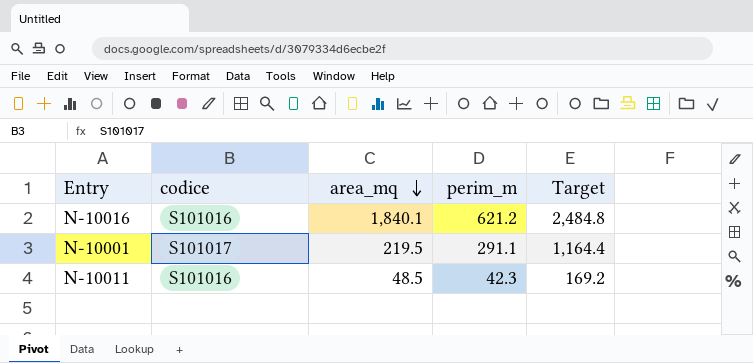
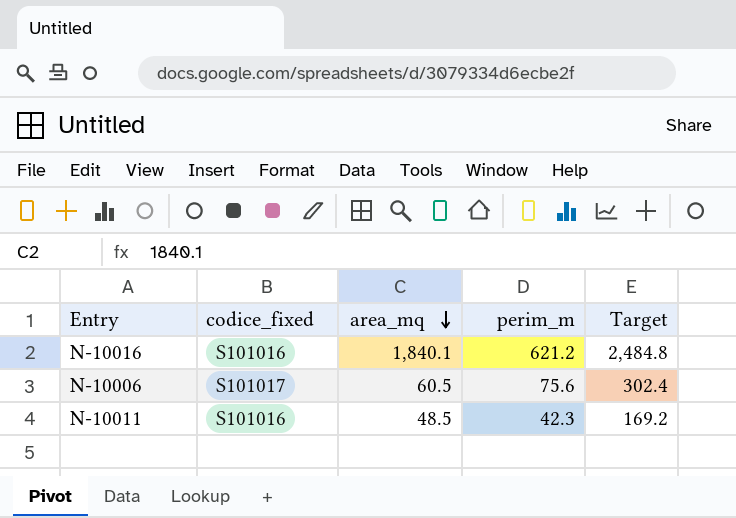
column name: codice -> codice_fixed
row N-10001: S101017 | 219.5 | 291.1 | 1,164.4 -> none
row N-10006: none -> S101017 | 60.5 | 75.6 | 302.4

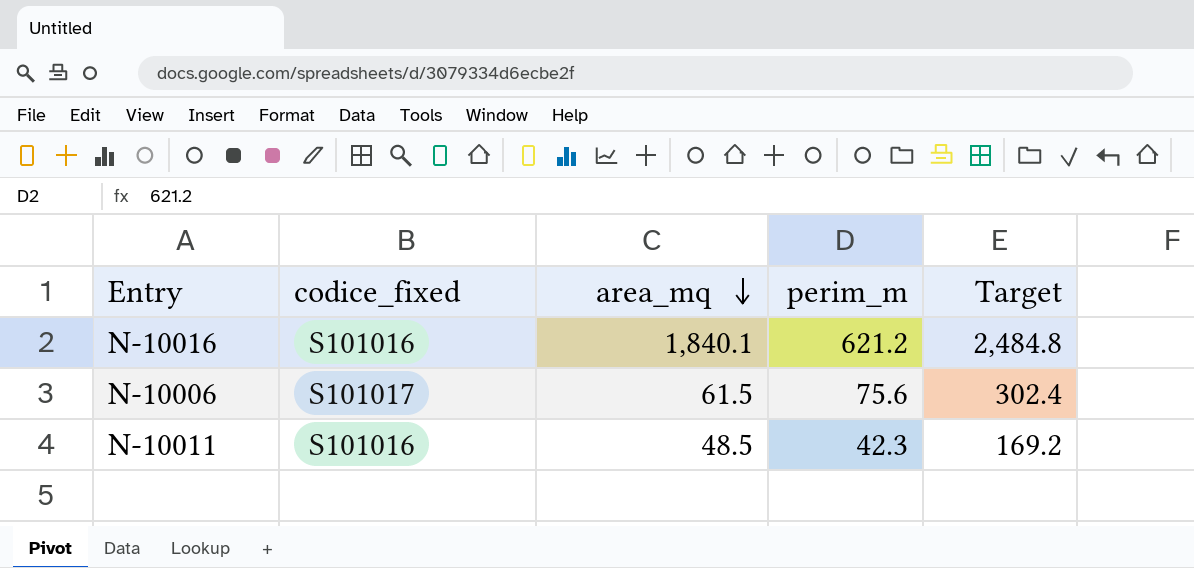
N-10006 | area_mq: 60.5 -> 61.5

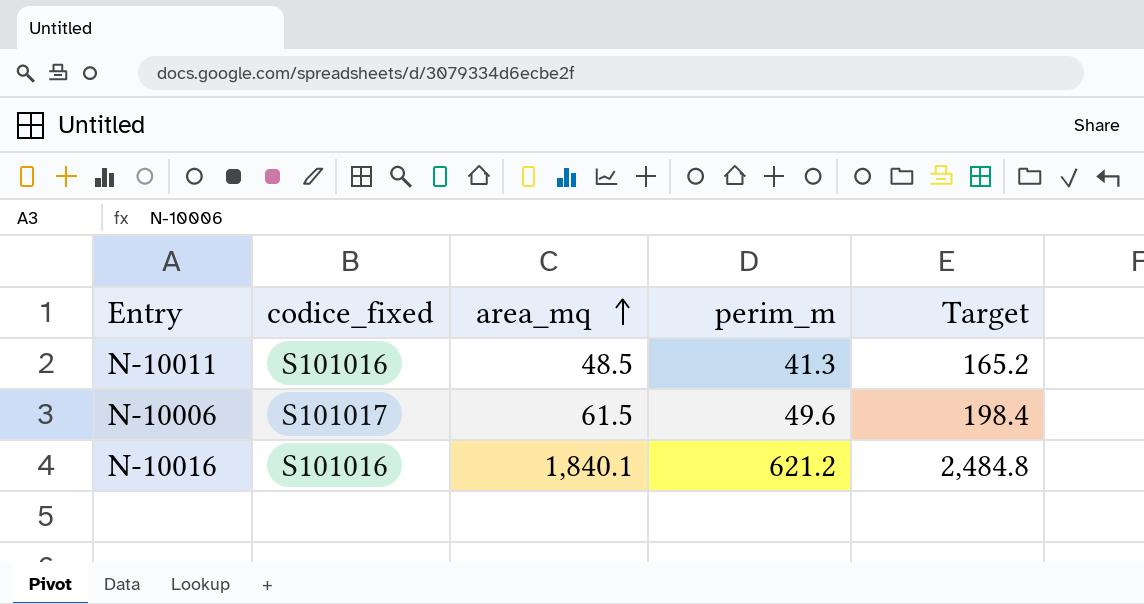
row order: area_mq descending -> area_mq ascending
N-10011 | perim_m: 42.3 -> 41.3
N-10011 | Target: 169.2 -> 165.2
N-10006 | perim_m: 75.6 -> 49.6
N-10006 | Target: 302.4 -> 198.4

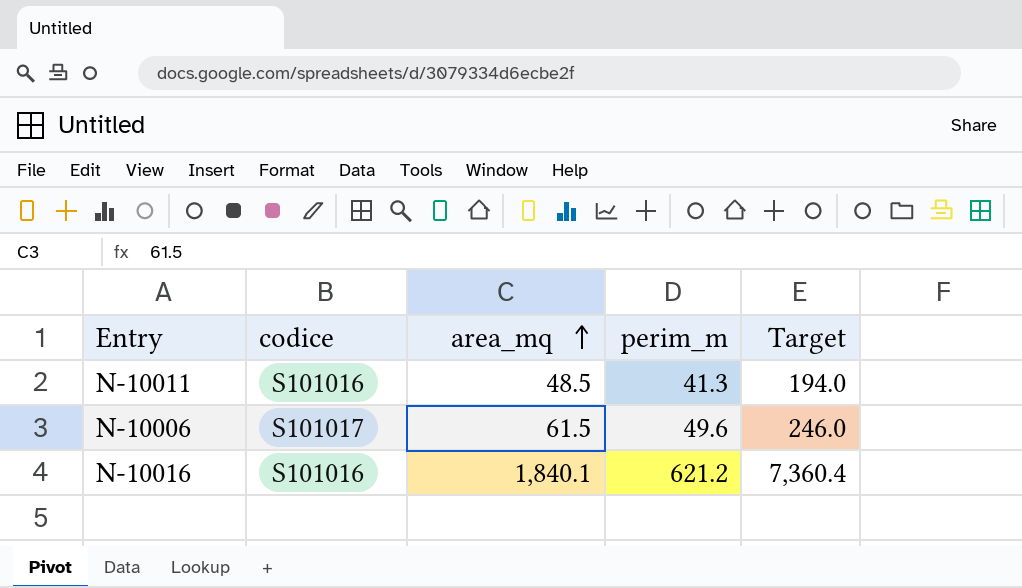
column name: codice_fixed -> codice
column Target | formula: [perim_m] * 4 -> [area_mq] * 4

